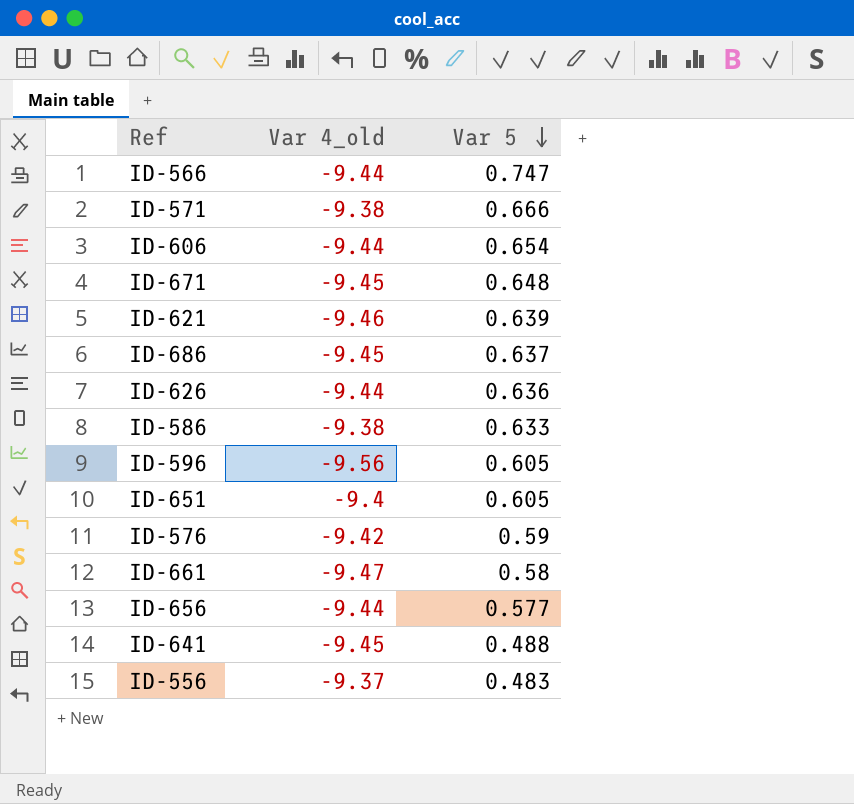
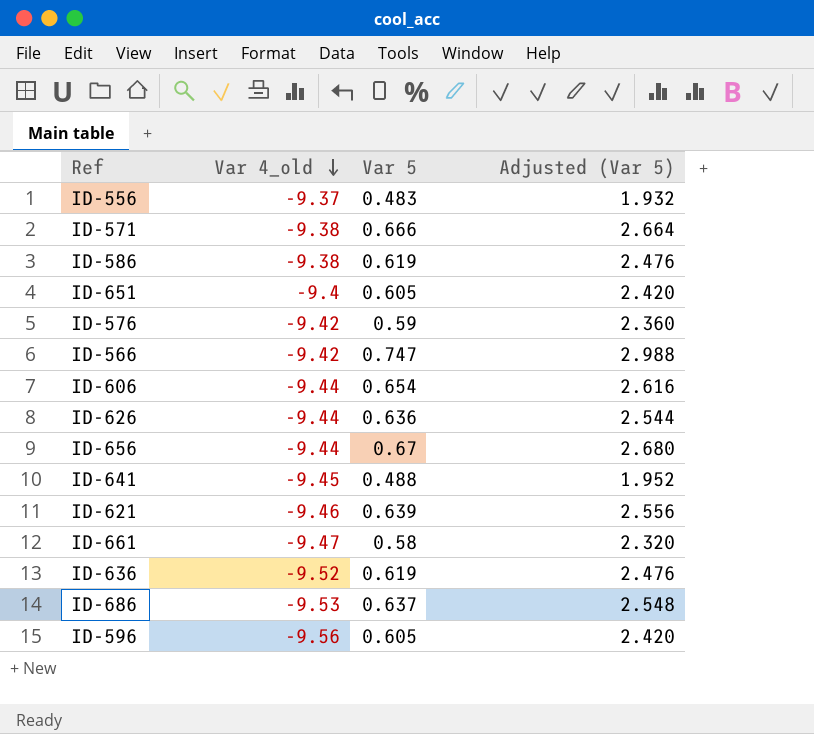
row order: Var 5 descending -> Var 4_old descending
column Adjusted (Var 5) | formula: none -> [Var 5] * 4
row ID-671: -9.45 | 0.648 -> none
ID-586 | Var 5: 0.633 -> 0.619
ID-566 | Var 4_old: -9.44 -> -9.42
ID-656 | Var 5: 0.577 -> 0.67
row ID-636: none -> -9.52 | 0.619 | 2.476
ID-686 | Var 4_old: -9.45 -> -9.53

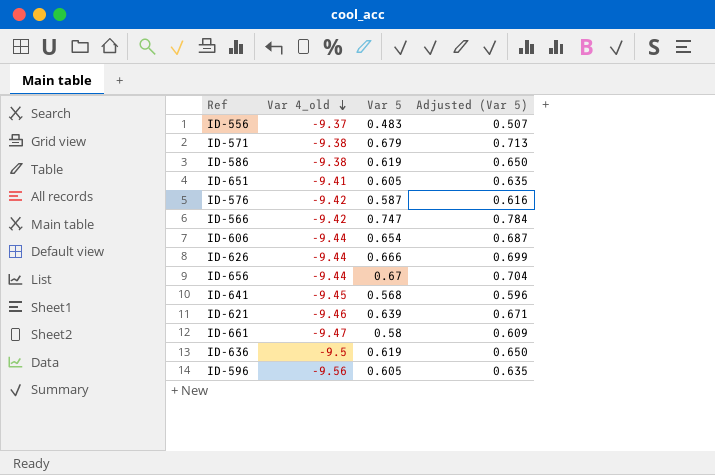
column Adjusted (Var 5) | formula: [Var 5] * 4 -> [Var 5] * 1.05
row ID-686: -9.53 | 0.637 | 2.548 -> none
ID-571 | Var 5: 0.666 -> 0.679
ID-651 | Var 4_old: -9.4 -> -9.41
ID-576 | Var 5: 0.59 -> 0.587
ID-626 | Var 5: 0.636 -> 0.666
ID-641 | Var 5: 0.488 -> 0.568
ID-636 | Var 4_old: -9.52 -> -9.5

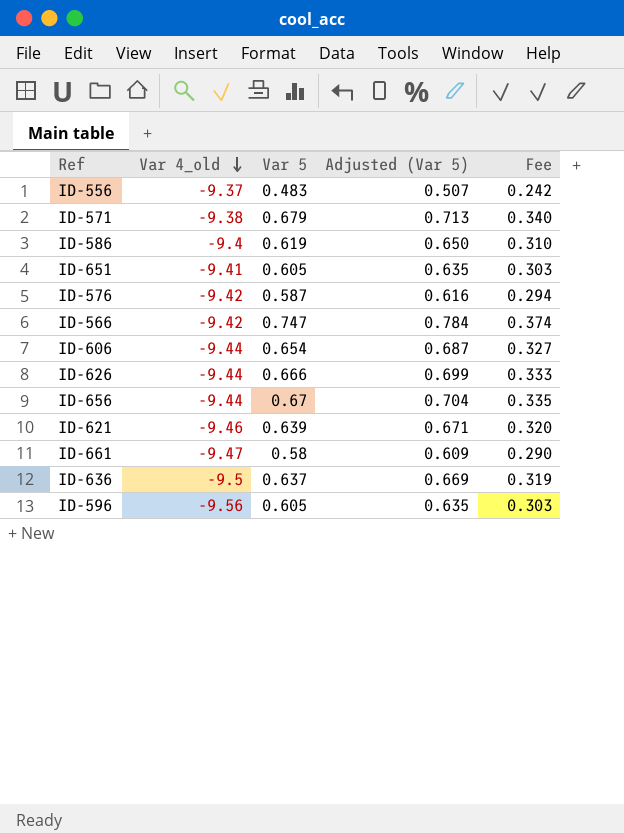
column Fee | formula: none -> [Var 5] * 0.5
row ID-641: -9.45 | 0.568 | 0.596 -> none
ID-586 | Var 4_old: -9.38 -> -9.4
ID-636 | Var 5: 0.619 -> 0.637
ID-636 | Adjusted (Var 5): 0.650 -> 0.669

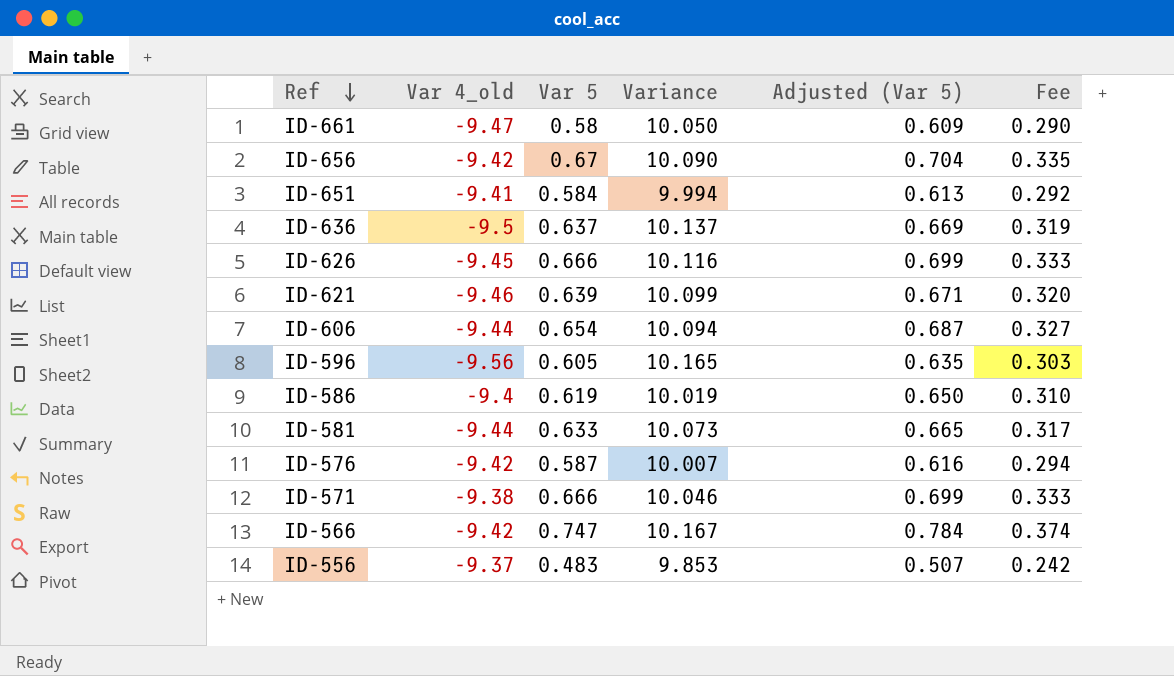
row order: Var 4_old descending -> Ref descending
column Variance | formula: none -> [Var 5] - [Var 4_old]
ID-656 | Var 4_old: -9.44 -> -9.42
ID-651 | Var 5: 0.605 -> 0.584
ID-651 | Adjusted (Var 5): 0.635 -> 0.613
ID-651 | Fee: 0.303 -> 0.292
ID-626 | Var 4_old: -9.44 -> -9.45
row ID-581: none -> -9.44 | 0.633 | 10.073 | 0.665 | 0.317
ID-571 | Var 5: 0.679 -> 0.666
ID-571 | Adjusted (Var 5): 0.713 -> 0.699
ID-571 | Fee: 0.340 -> 0.333

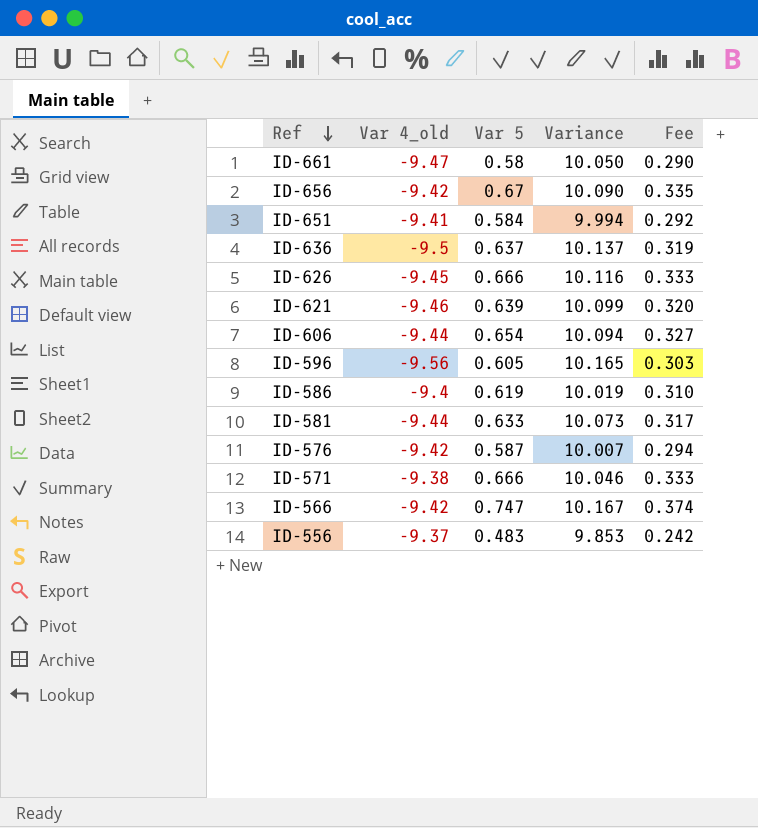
column Adjusted (Var 5) | formula: [Var 5] * 1.05 -> none

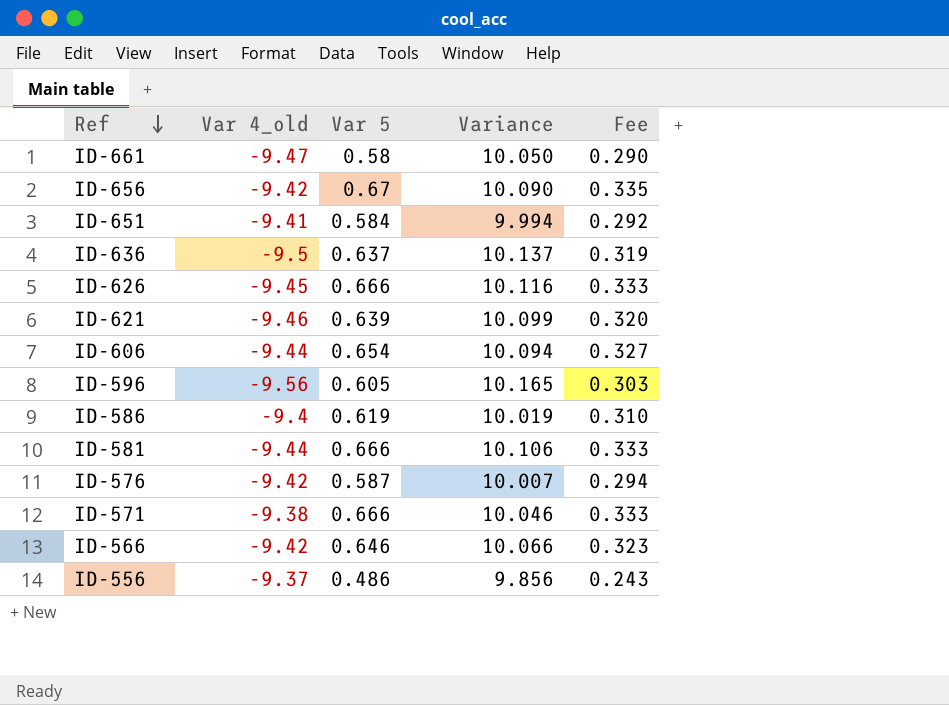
ID-581 | Var 5: 0.633 -> 0.666
ID-581 | Variance: 10.073 -> 10.106
ID-581 | Fee: 0.317 -> 0.333
ID-566 | Var 5: 0.747 -> 0.646
ID-566 | Variance: 10.167 -> 10.066
ID-566 | Fee: 0.374 -> 0.323
ID-556 | Var 5: 0.483 -> 0.486
ID-556 | Variance: 9.853 -> 9.856
ID-556 | Fee: 0.242 -> 0.243

